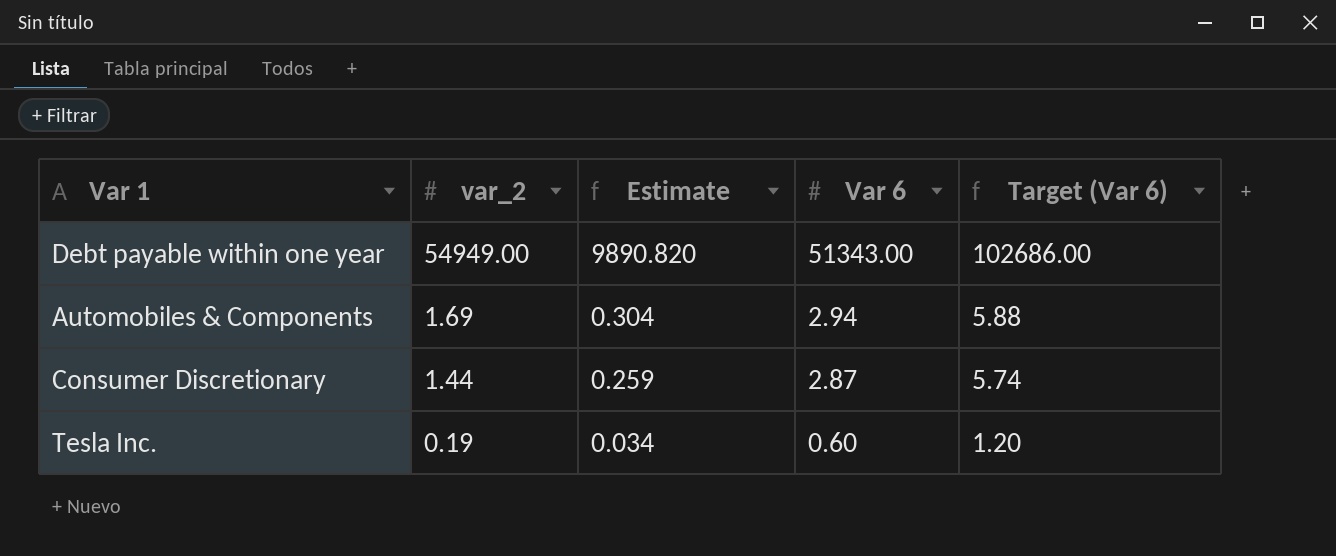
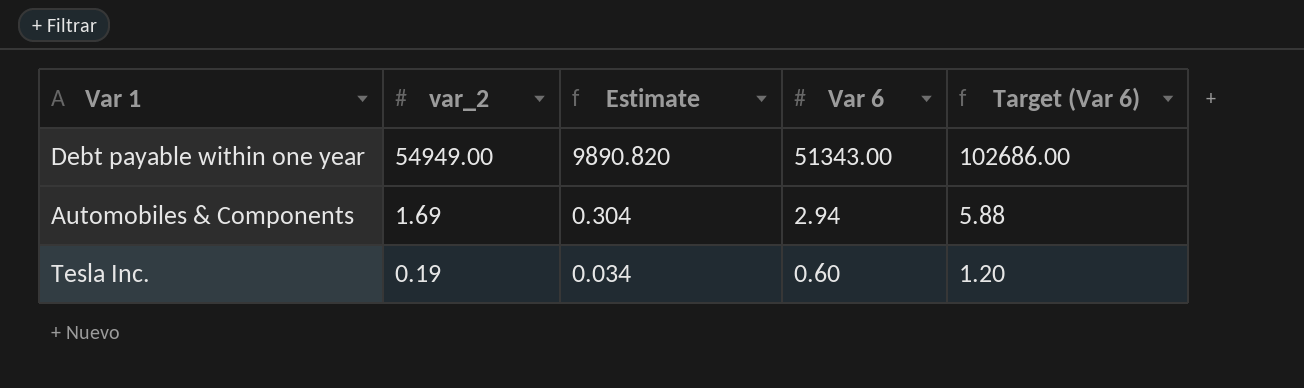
row Consumer Discretionary: 1.44 | 0.259 | 2.87 | 5.74 -> none

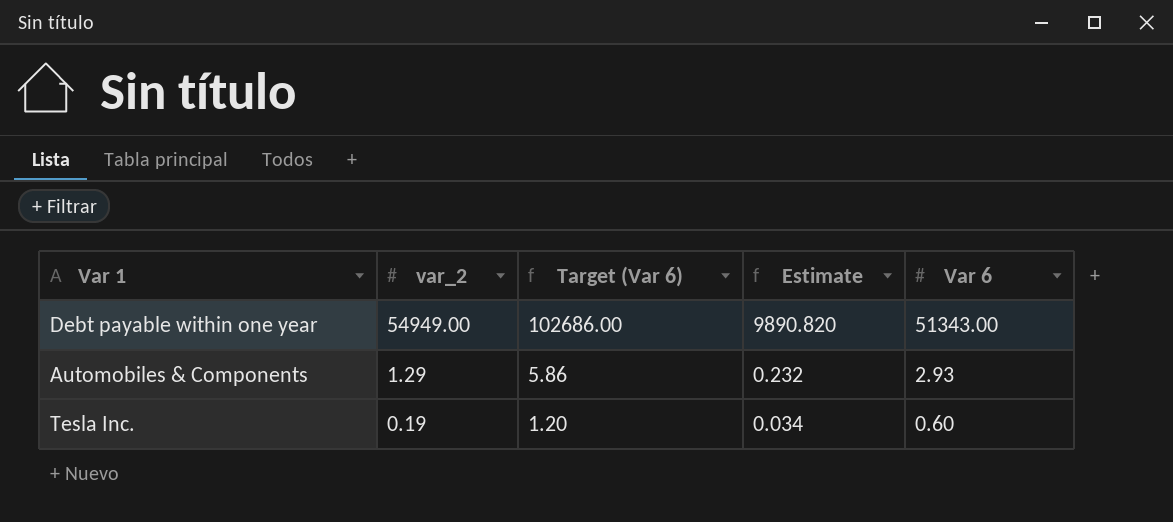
column Target (Var 6) | position: 5 -> 3
Automobiles & Components | var_2: 1.69 -> 1.29
Automobiles & Components | Target (Var 6): 5.88 -> 5.86
Automobiles & Components | Estimate: 0.304 -> 0.232
Automobiles & Components | Var 6: 2.94 -> 2.93

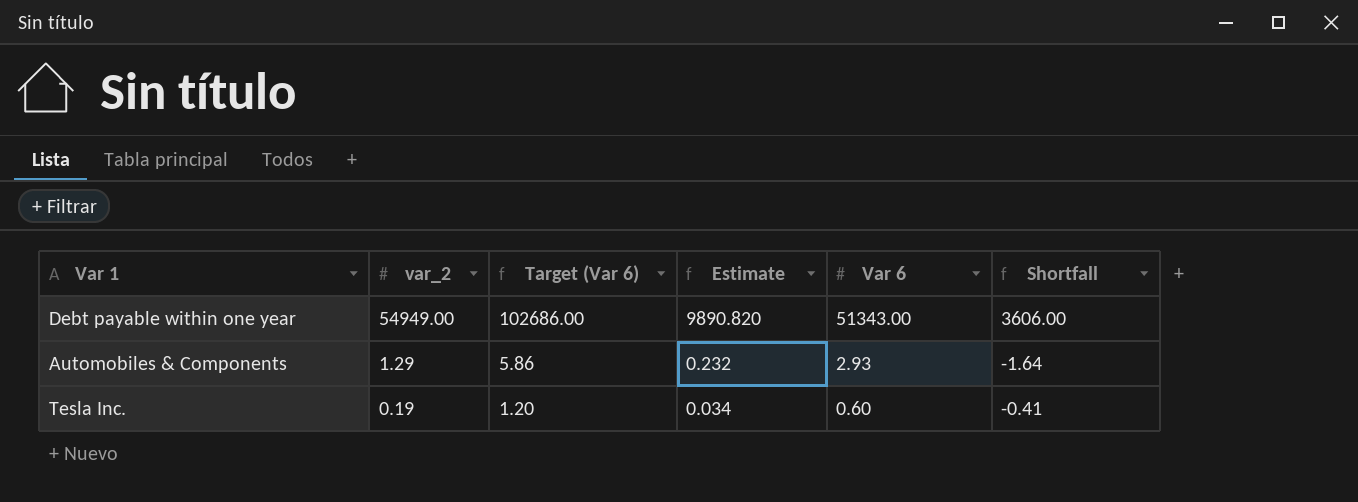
column Shortfall | formula: none -> [var_2] - [Var 6]

